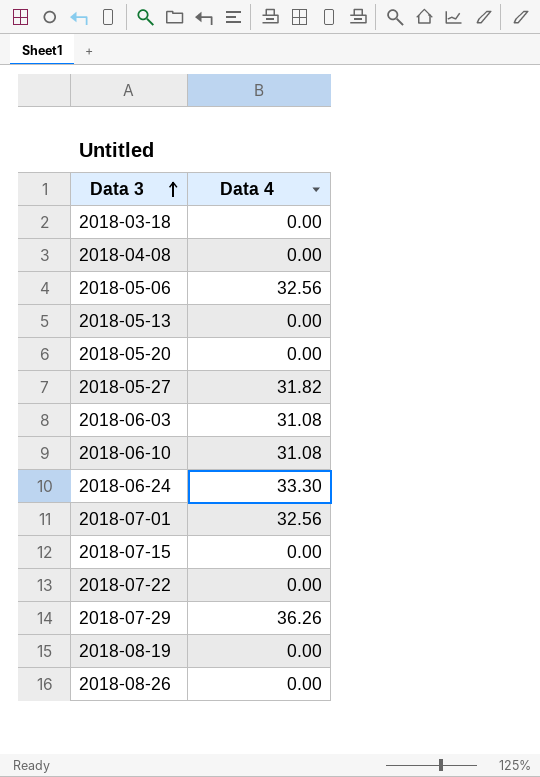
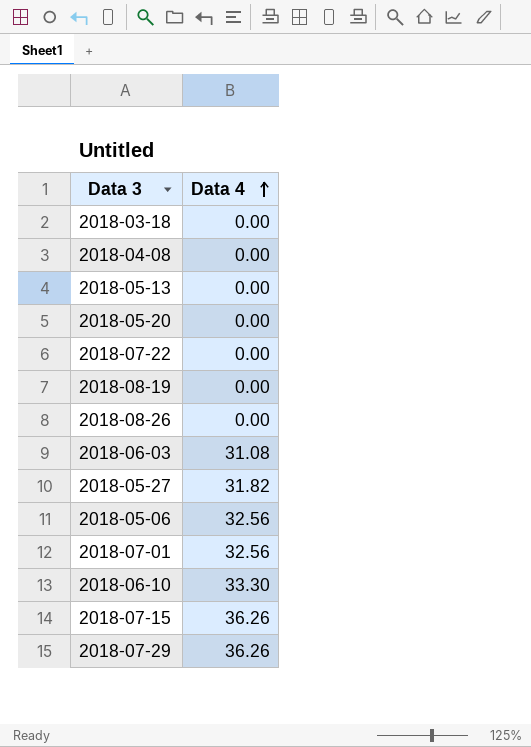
row order: Data 3 ascending -> Data 4 ascending
row 2018-06-24: 33.30 -> none
2018-06-10 | Data 4: 31.08 -> 33.30
2018-07-15 | Data 4: 0.00 -> 36.26

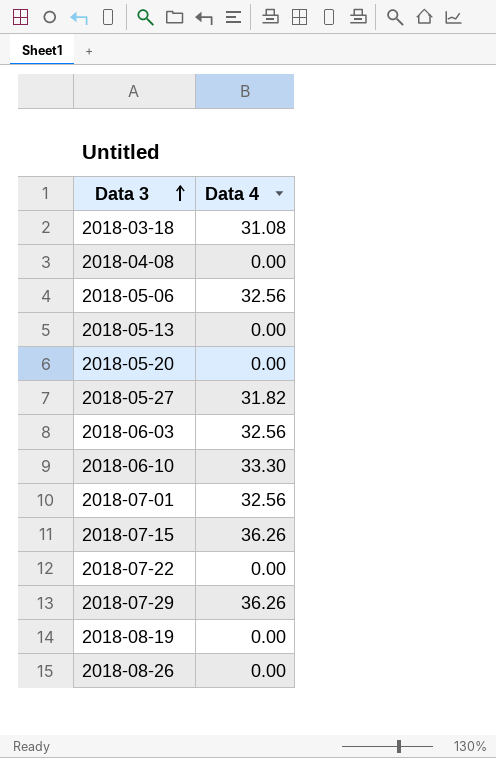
row order: Data 4 ascending -> Data 3 ascending
2018-03-18 | Data 4: 0.00 -> 31.08
2018-06-03 | Data 4: 31.08 -> 32.56

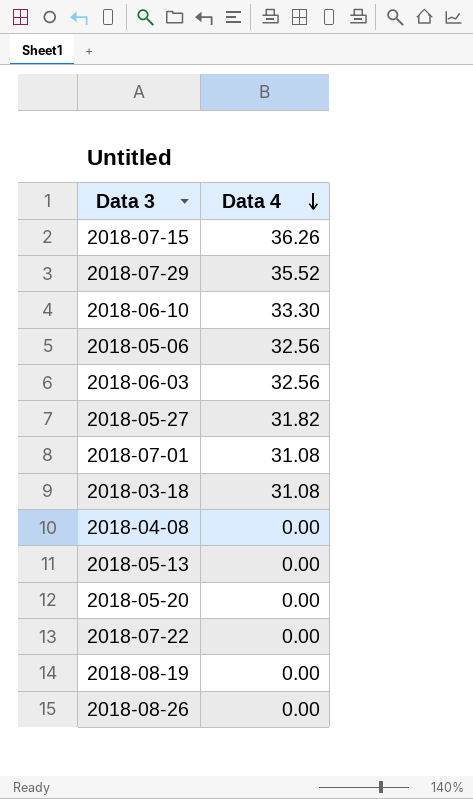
row order: Data 3 ascending -> Data 4 descending
2018-07-29 | Data 4: 36.26 -> 35.52
2018-07-01 | Data 4: 32.56 -> 31.08

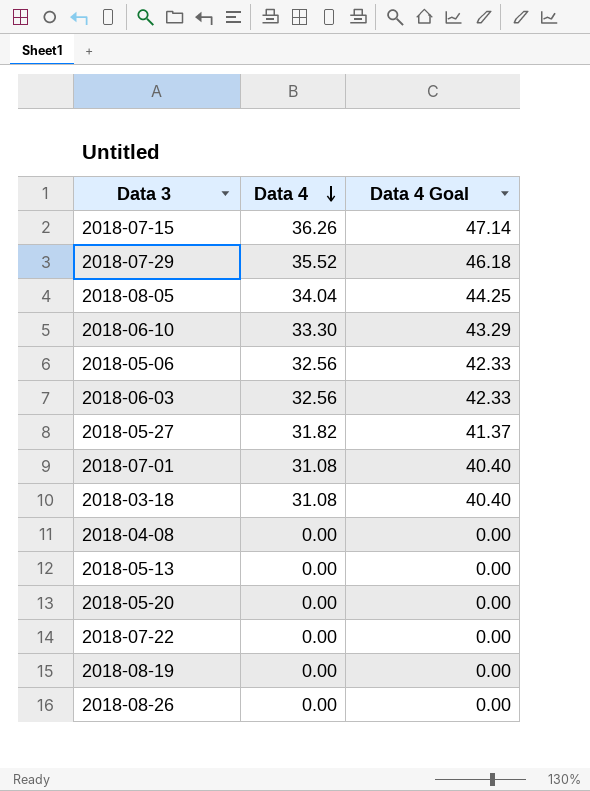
column Data 4 Goal | formula: none -> [Data 4] * 1.3
row 2018-08-05: none -> 34.04 | 44.25

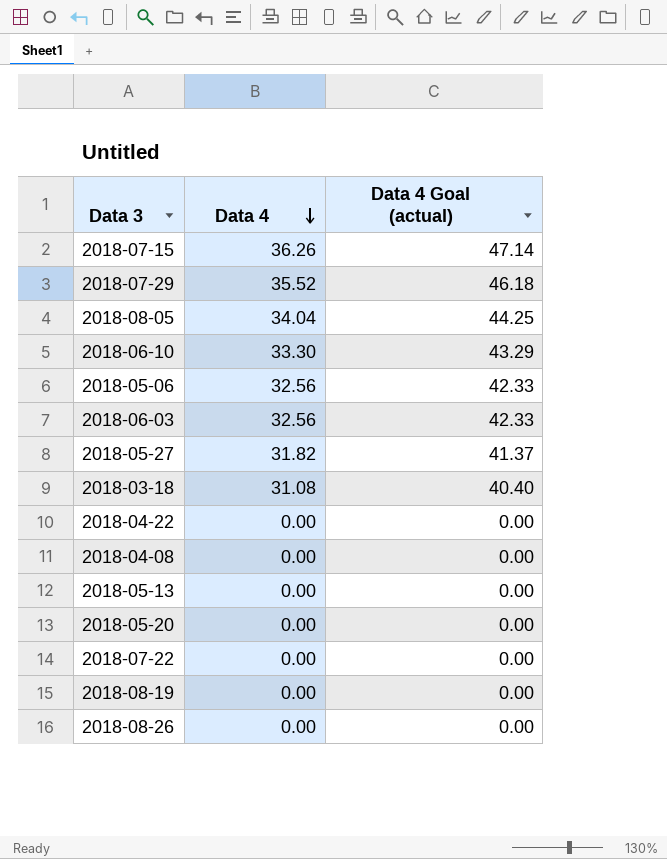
column name: Data 4 Goal -> Data 4 Goal (actual)
row 2018-07-01: 31.08 | 40.40 -> none
row 2018-04-22: none -> 0.00 | 0.00

